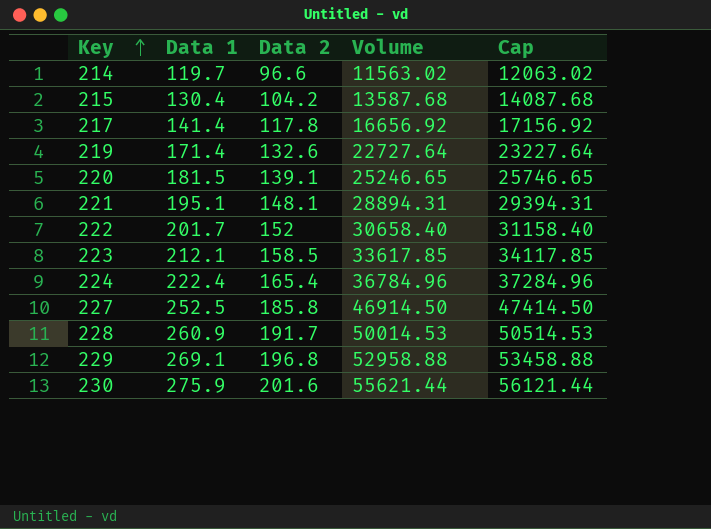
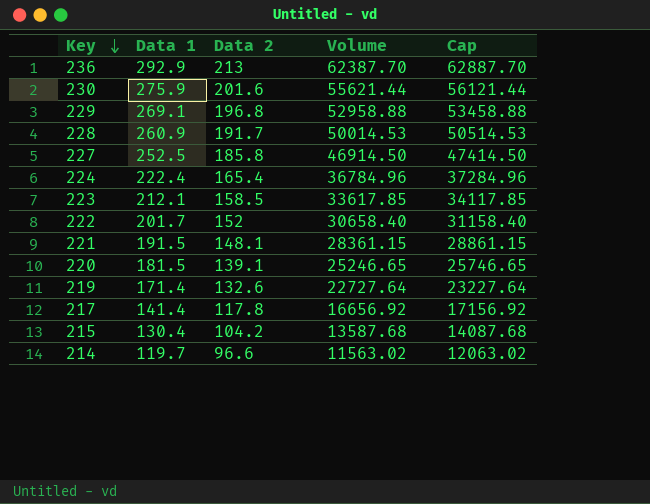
row order: Key ascending -> Key descending
row 236: none -> 292.9 | 213 | 62387.70 | 62887.70
221 | Data 1: 195.1 -> 191.5
221 | Volume: 28894.31 -> 28361.15
221 | Cap: 29394.31 -> 28861.15

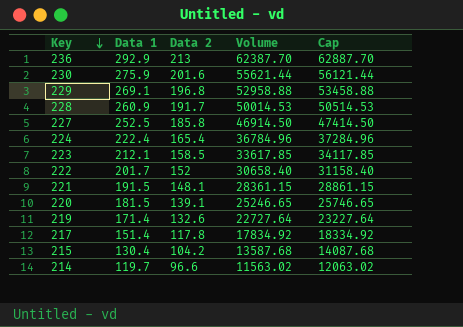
217 | Data 1: 141.4 -> 151.4
217 | Volume: 16656.92 -> 17834.92
217 | Cap: 17156.92 -> 18334.92

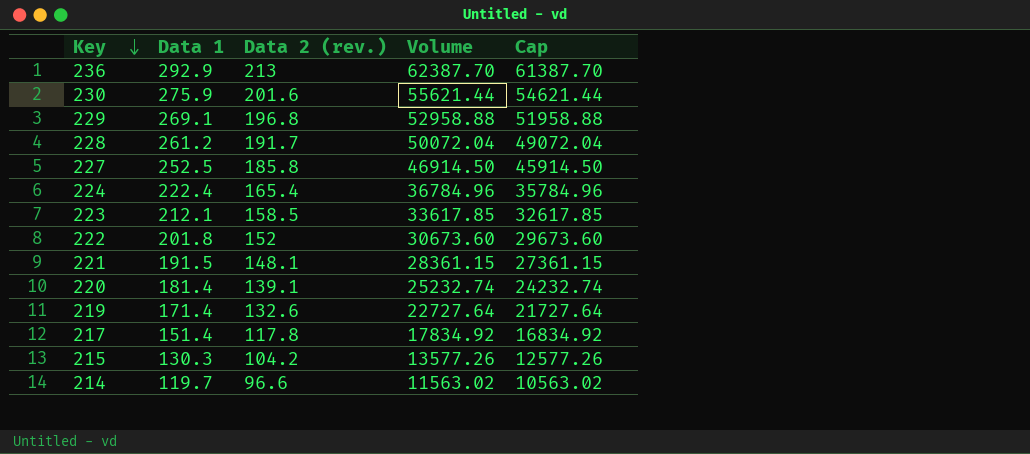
column name: Data 2 -> Data 2 (rev.)
column Cap | formula: [Volume] + 500 -> [Volume] - 1000
228 | Data 1: 260.9 -> 261.2
228 | Volume: 50014.53 -> 50072.04
222 | Data 1: 201.7 -> 201.8
222 | Volume: 30658.40 -> 30673.60
220 | Data 1: 181.5 -> 181.4
220 | Volume: 25246.65 -> 25232.74
215 | Data 1: 130.4 -> 130.3
215 | Volume: 13587.68 -> 13577.26

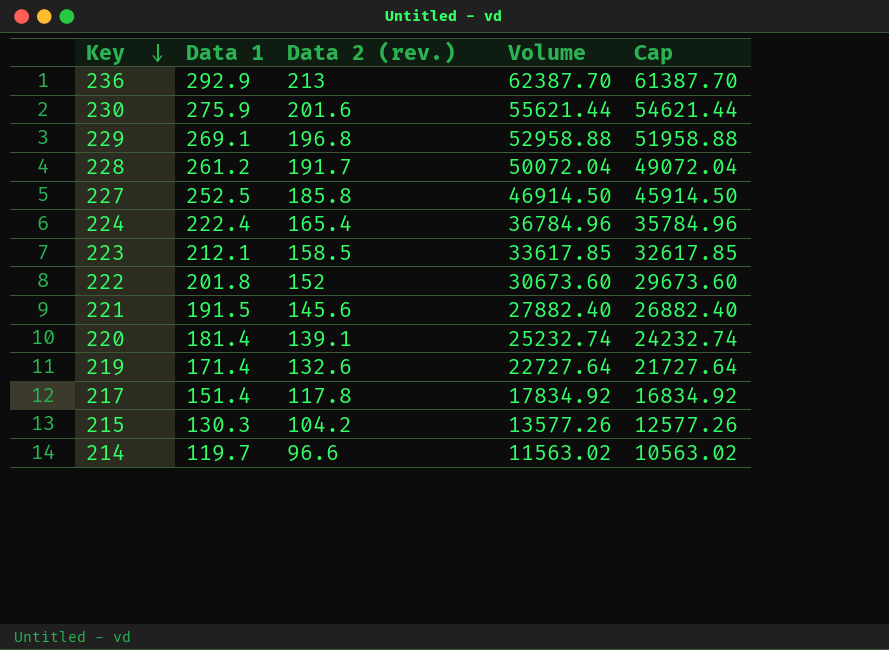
221 | Data 2 (rev.): 148.1 -> 145.6
221 | Volume: 28361.15 -> 27882.40
221 | Cap: 27361.15 -> 26882.40

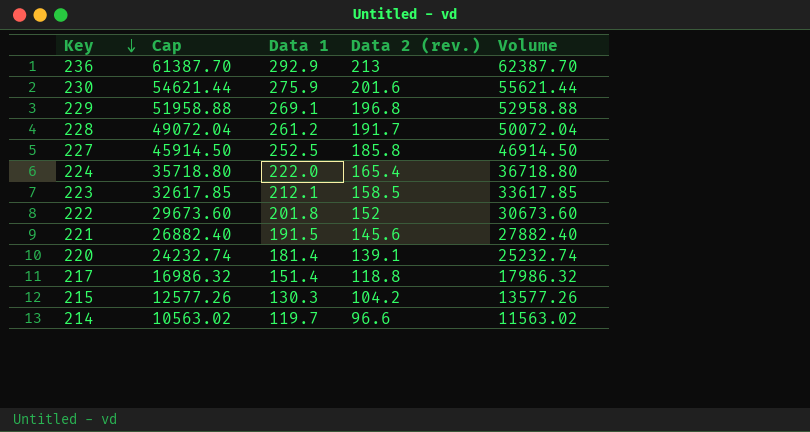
column Cap | position: 5 -> 2
row 219: 171.4 | 132.6 | 22727.64 | 21727.64 -> none
224 | Cap: 35784.96 -> 35718.80
224 | Data 1: 222.4 -> 222.0
224 | Volume: 36784.96 -> 36718.80
217 | Cap: 16834.92 -> 16986.32
217 | Data 2 (rev.): 117.8 -> 118.8
217 | Volume: 17834.92 -> 17986.32

